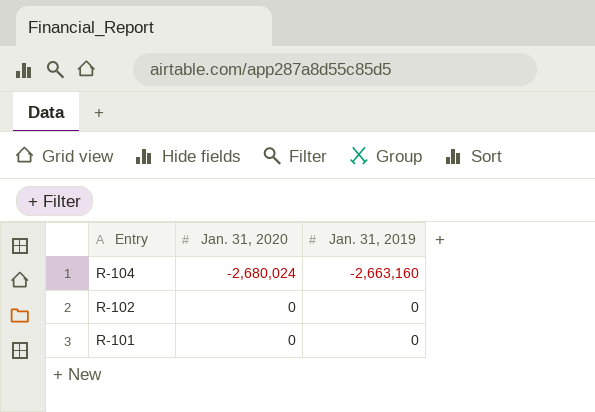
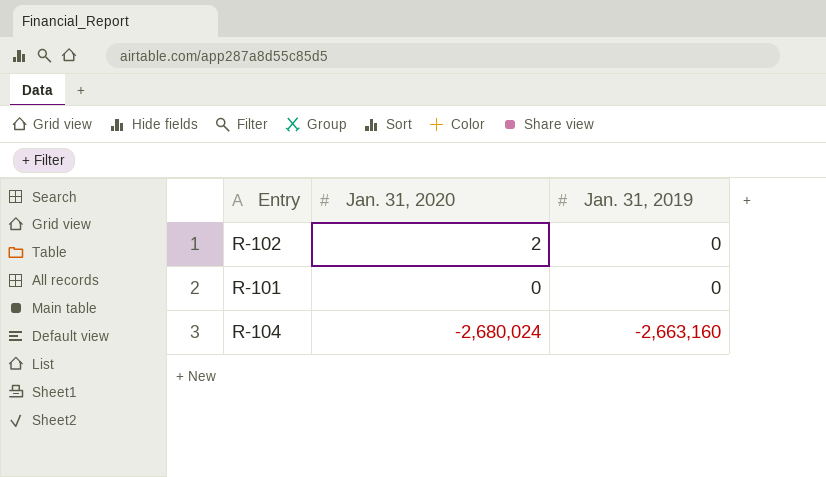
row order: Entry descending -> Jan. 31, 2020 descending
R-102 | Jan. 31, 2020: 0 -> 2

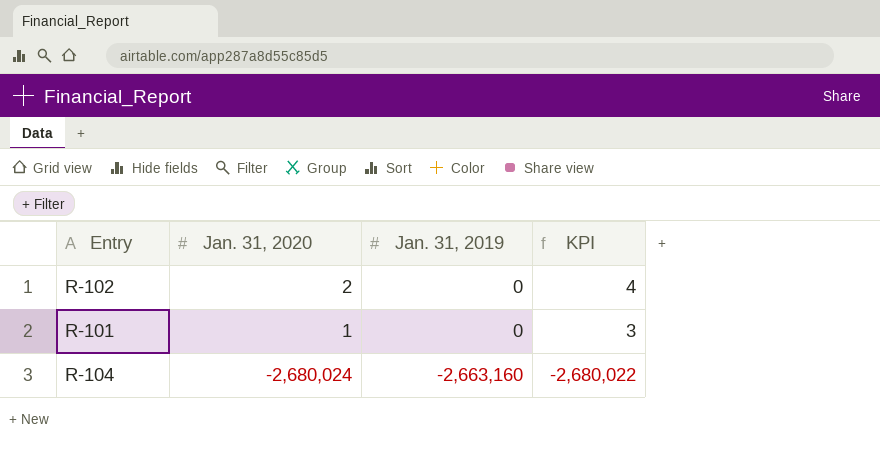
column KPI | formula: none -> [Jan. 31, 2020] + 2
R-101 | Jan. 31, 2020: 0 -> 1

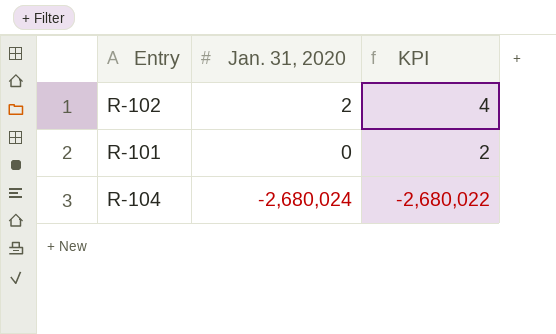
column Jan. 31, 2019 | position: 3 -> none
R-101 | Jan. 31, 2020: 1 -> 0
R-101 | KPI: 3 -> 2

